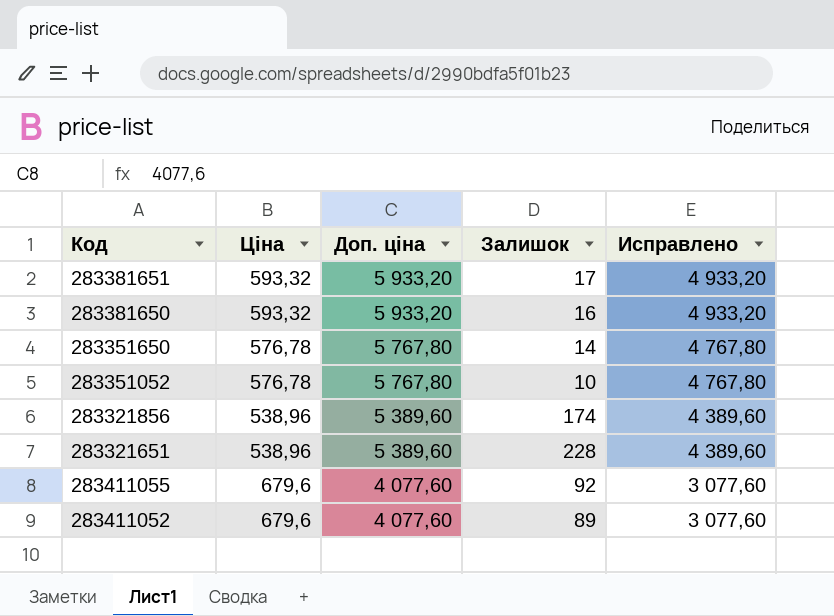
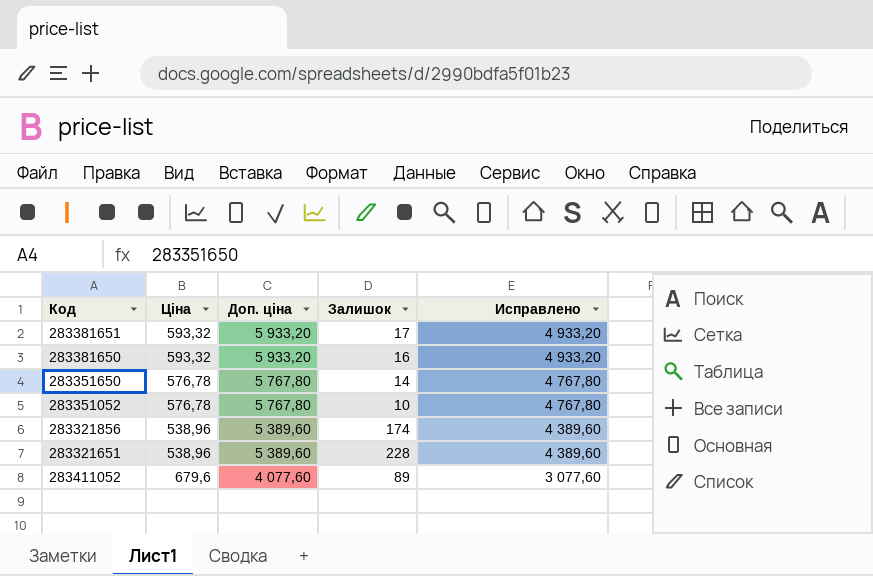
row 283411055: 679,6 | 4 077,60 | 92 | 3 077,60 -> none

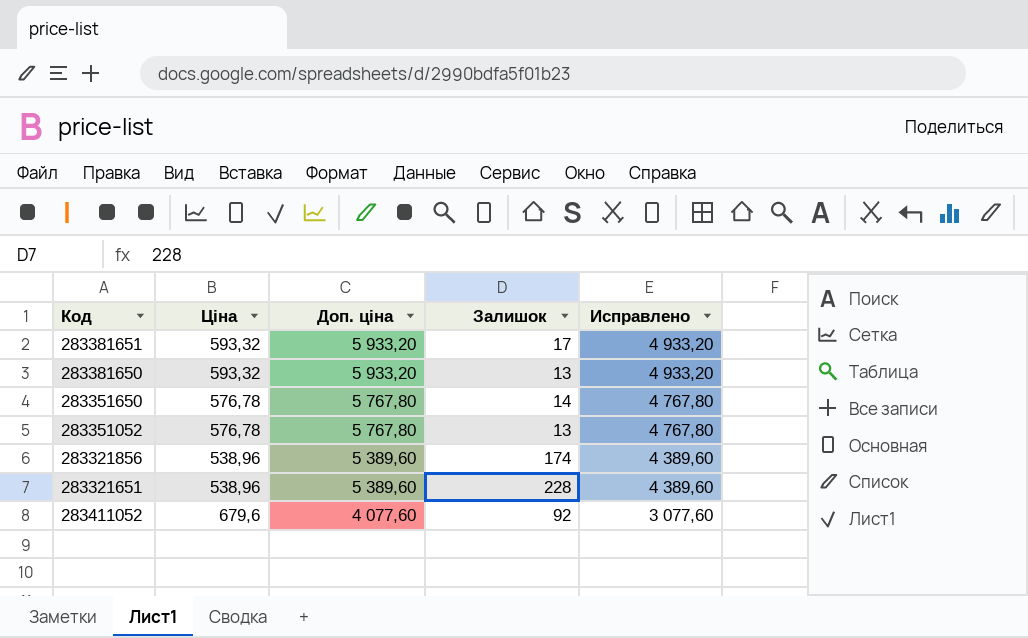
283381650 | Залишок: 16 -> 13
283351052 | Залишок: 10 -> 13
283411052 | Залишок: 89 -> 92

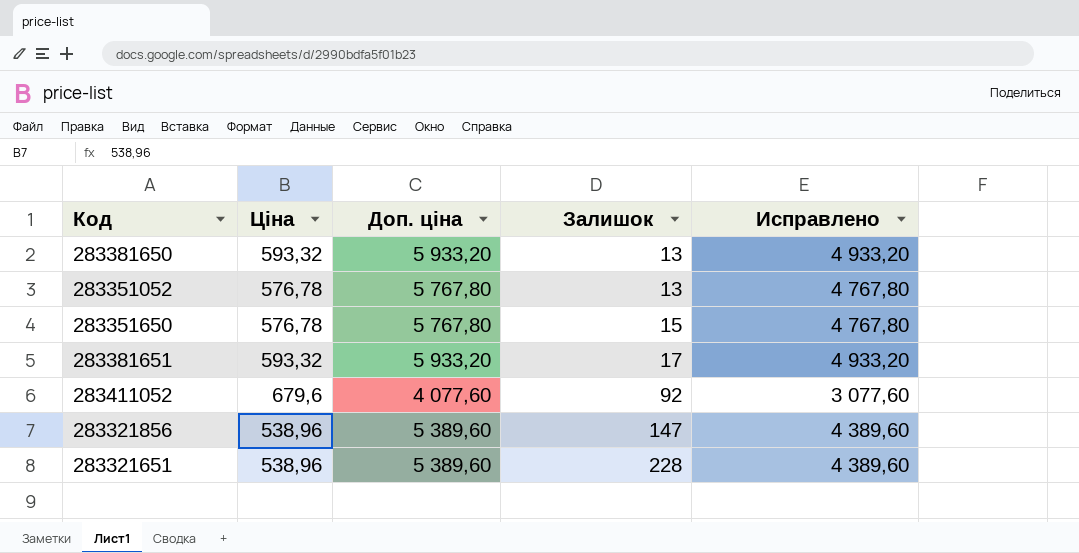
row order: Доп. ціна descending -> Залишок ascending
283351650 | Залишок: 14 -> 15
283321856 | Залишок: 174 -> 147

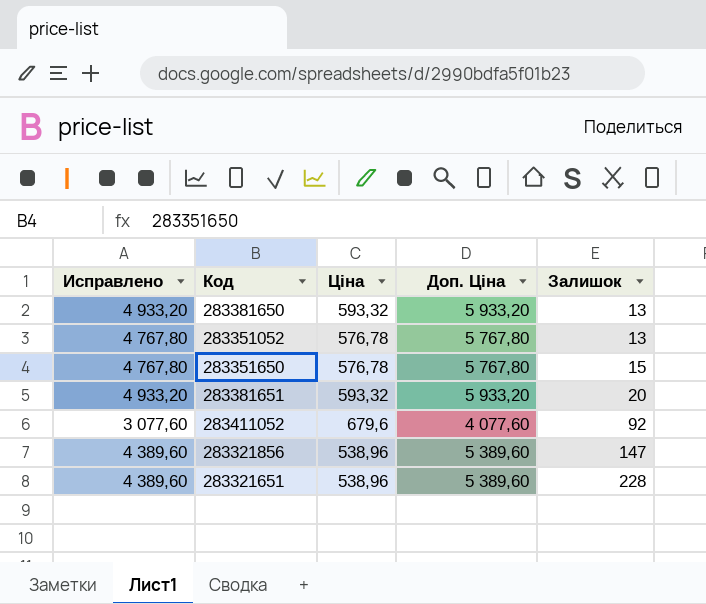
column Исправлено | position: 5 -> 1
column name: Доп. ціна -> Доп. Ціна
283381651 | Залишок: 17 -> 20

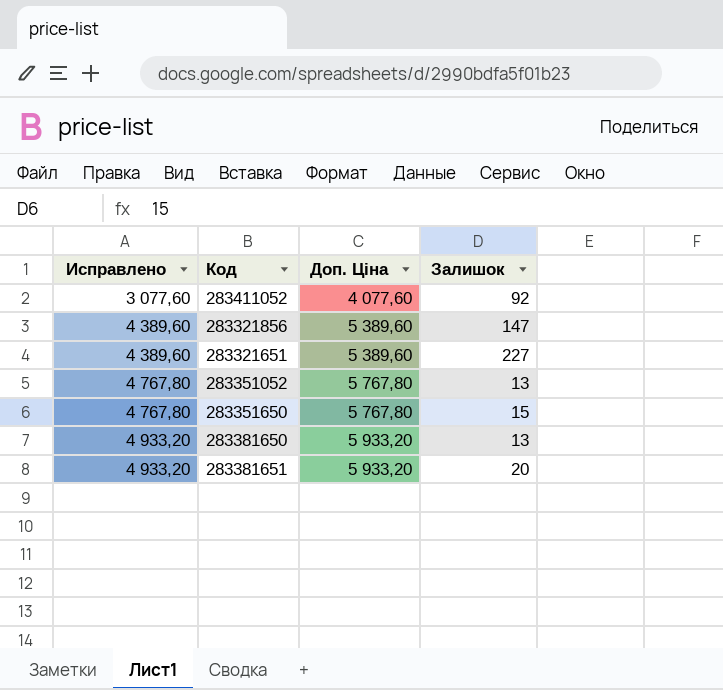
row order: Залишок ascending -> Исправлено ascending
column Ціна | position: 3 -> none
283321651 | Залишок: 228 -> 227

